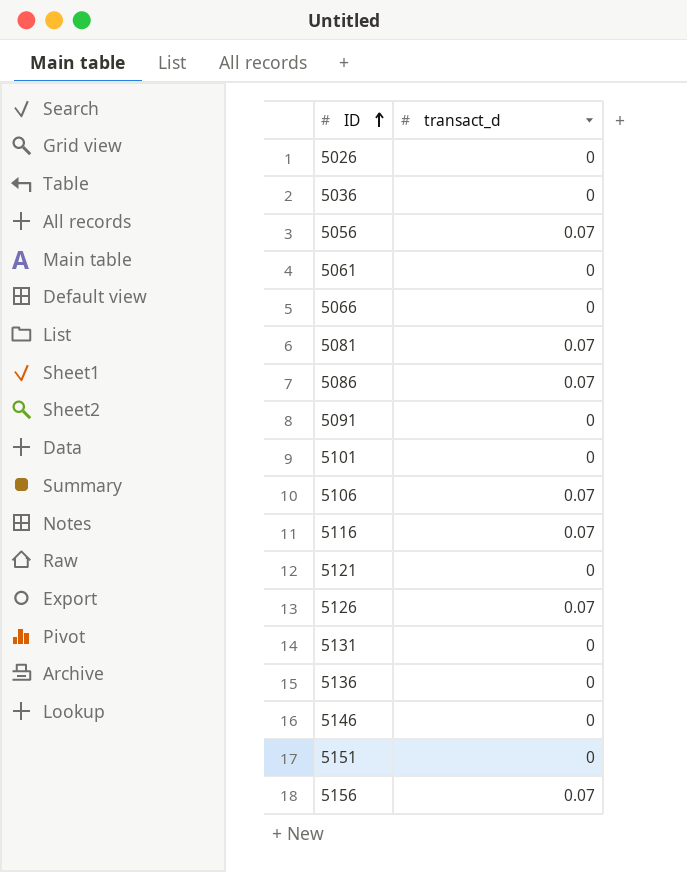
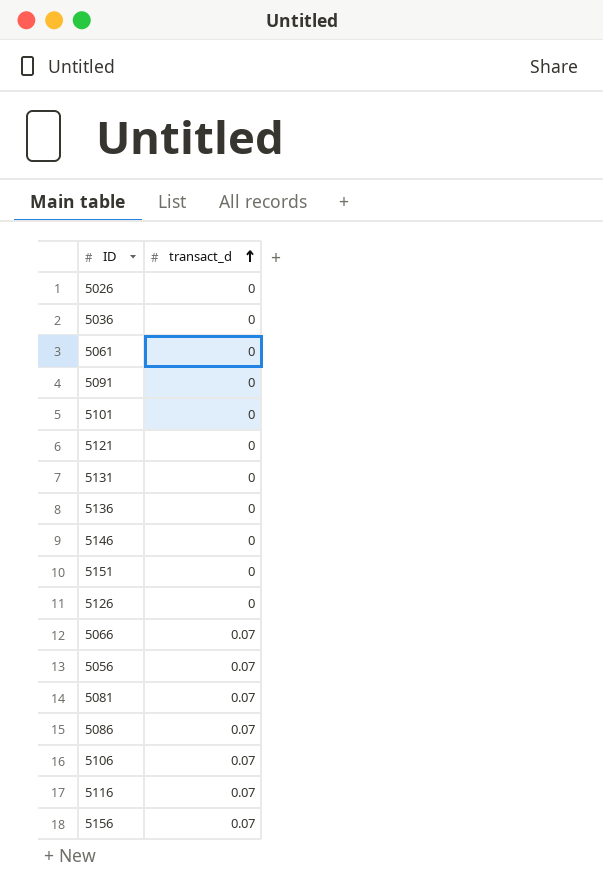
row order: ID ascending -> transact_d ascending
5126 | transact_d: 0.07 -> 0
5066 | transact_d: 0 -> 0.07

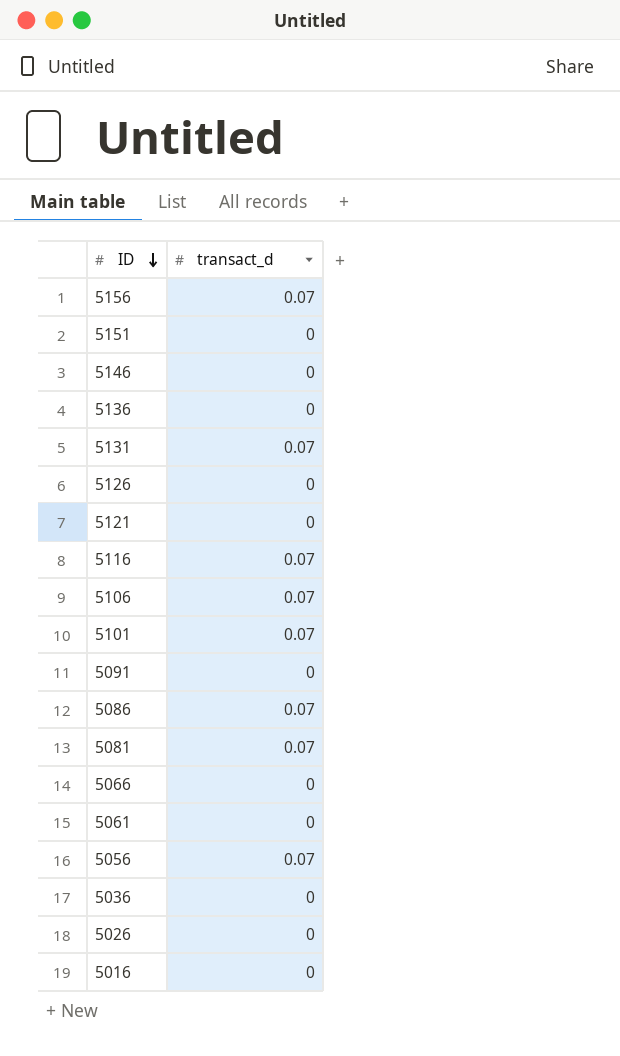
row order: transact_d ascending -> ID descending
5131 | transact_d: 0 -> 0.07
5101 | transact_d: 0 -> 0.07
5066 | transact_d: 0.07 -> 0
row 5016: none -> 0

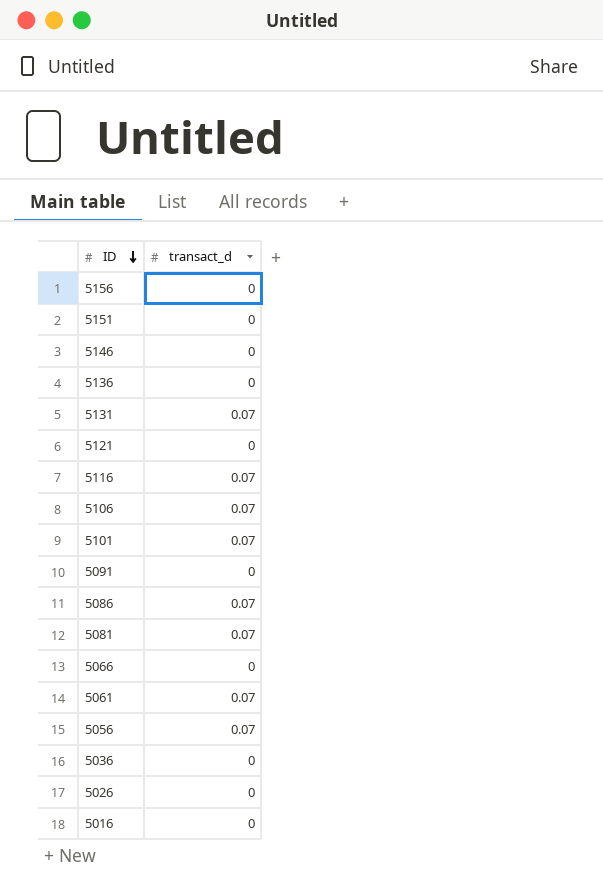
row 5126: 0 -> none
5156 | transact_d: 0.07 -> 0
5061 | transact_d: 0 -> 0.07

